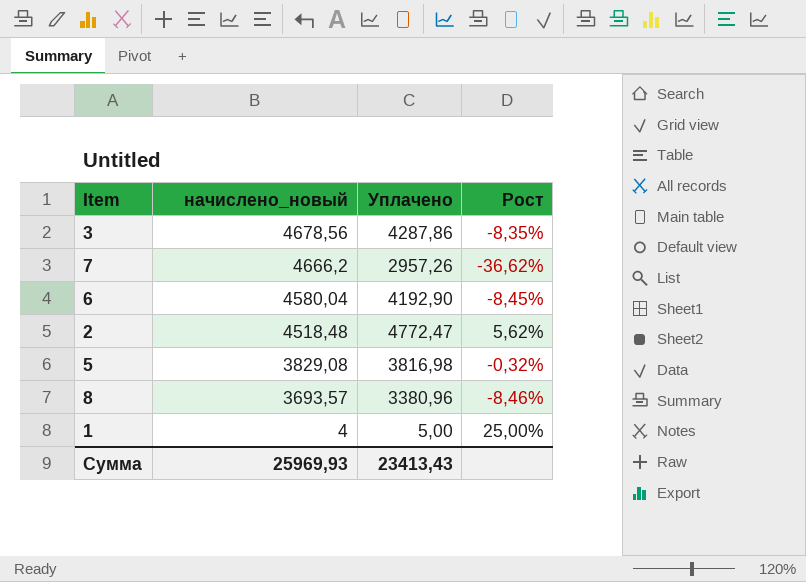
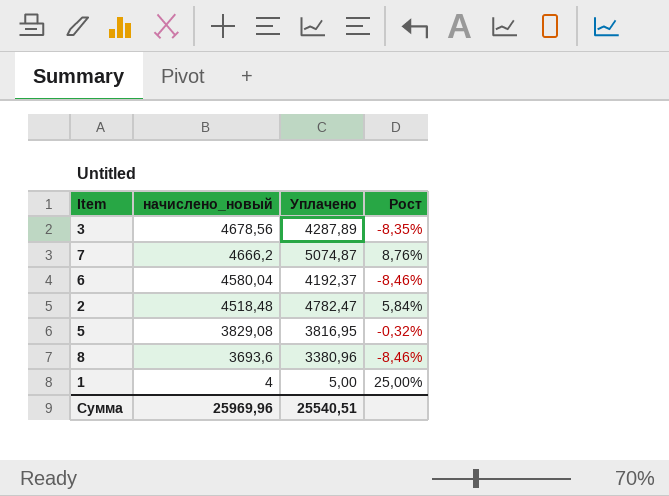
3 | Уплачено: 4287,86 -> 4287,89
7 | Уплачено: 2957,26 -> 5074,87
7 | Рост: -36,62% -> 8,76%
6 | Уплачено: 4192,90 -> 4192,37
6 | Рост: -8,45% -> -8,46%
2 | Уплачено: 4772,47 -> 4782,47
2 | Рост: 5,62% -> 5,84%
5 | Уплачено: 3816,98 -> 3816,95
8 | начислено_новый: 3693,57 -> 3693,6
Сумма | начислено_новый: 25969,93 -> 25969,96
Сумма | Уплачено: 23413,43 -> 25540,51

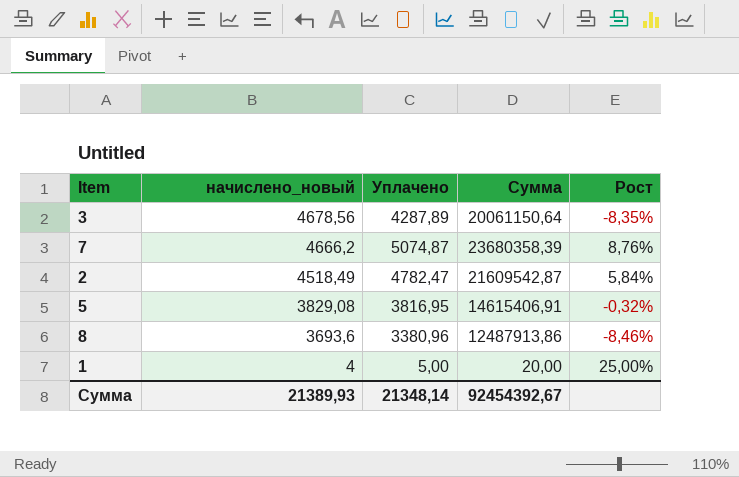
column Сумма | formula: none -> [начислено_новый] * [Уплачено]
row 6: 4580,04 | 4192,37 | -8,46% -> none
2 | начислено_новый: 4518,48 -> 4518,49
Сумма | начислено_новый: 25969,96 -> 21389,93
Сумма | Уплачено: 25540,51 -> 21348,14

